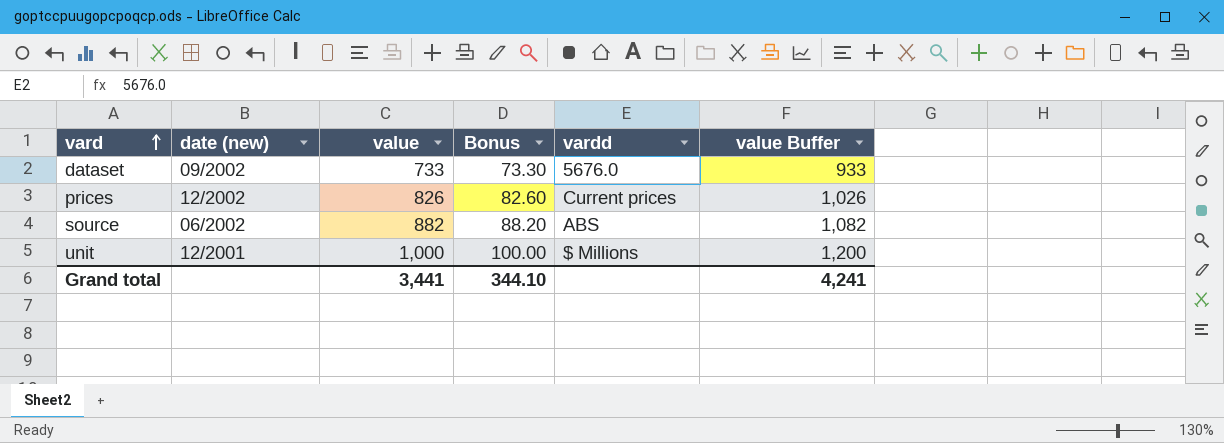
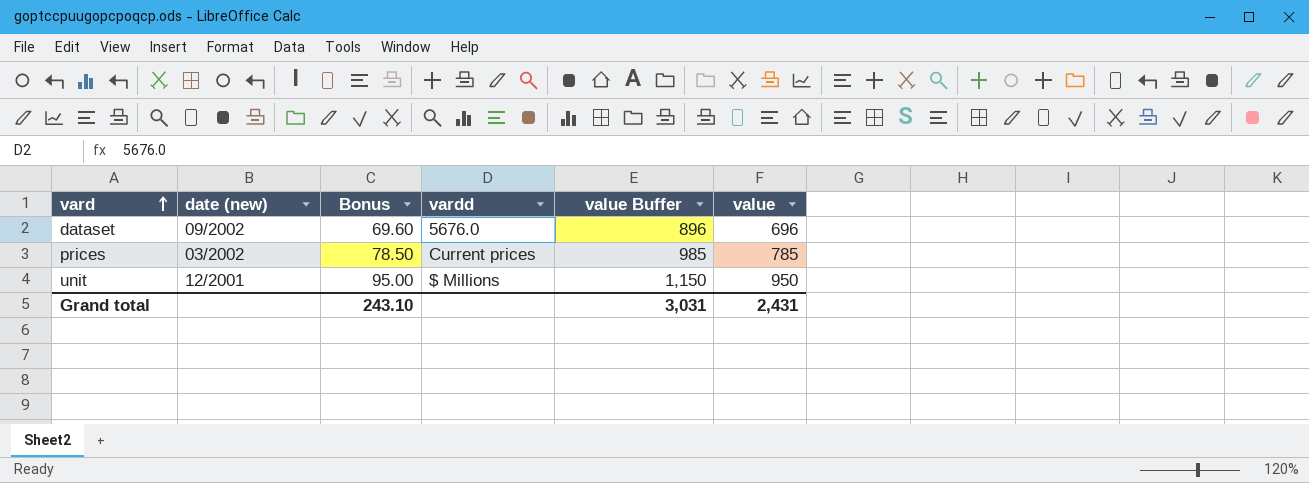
column value | position: 3 -> 6
row source: 06/2002 | 882 | 88.20 | ABS | 1,082 -> none
dataset | Bonus: 73.30 -> 69.60
dataset | value Buffer: 933 -> 896
dataset | value: 733 -> 696
prices | date (new): 12/2002 -> 03/2002
prices | Bonus: 82.60 -> 78.50
prices | value Buffer: 1,026 -> 985
prices | value: 826 -> 785
unit | Bonus: 100.00 -> 95.00
unit | value Buffer: 1,200 -> 1,150
unit | value: 1,000 -> 950
Grand total | Bonus: 344.10 -> 243.10
Grand total | value Buffer: 4,241 -> 3,031
Grand total | value: 3,441 -> 2,431

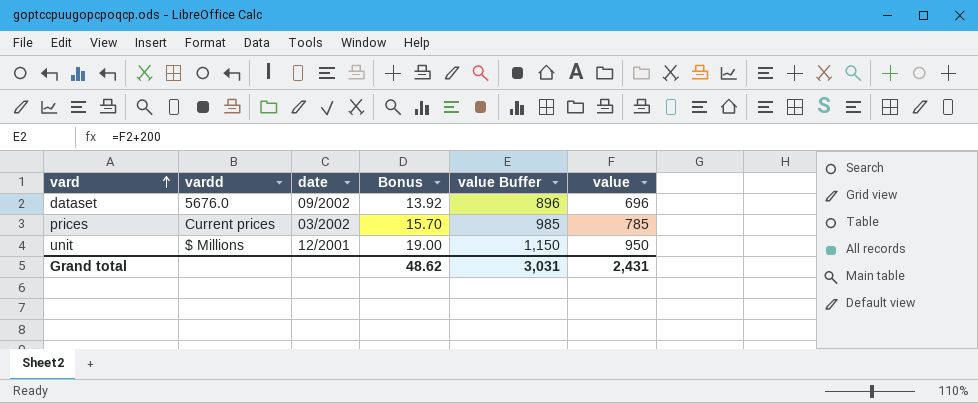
column vardd | position: 4 -> 2
column name: date (new) -> date
column Bonus | formula: [value] * 0.1 -> [value] * 0.02
Grand total | Bonus: 243.10 -> 48.62

